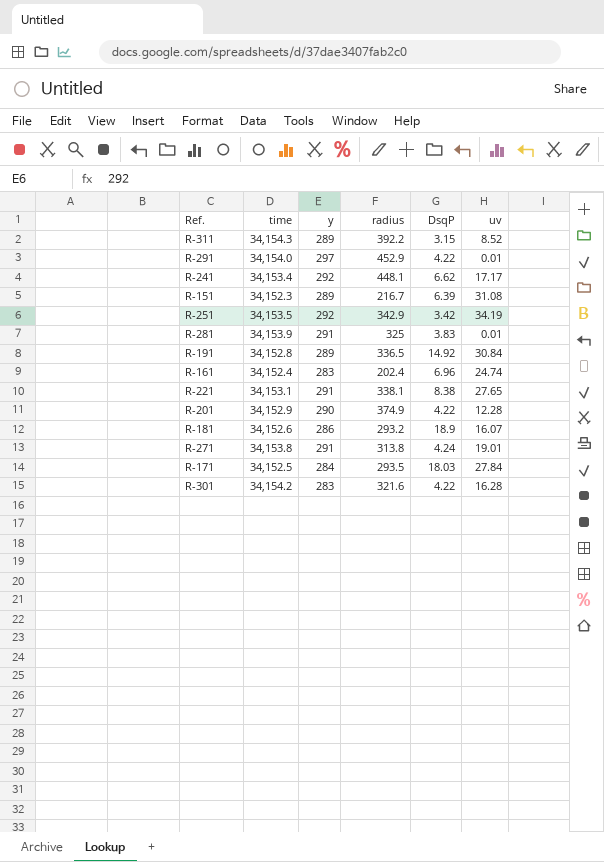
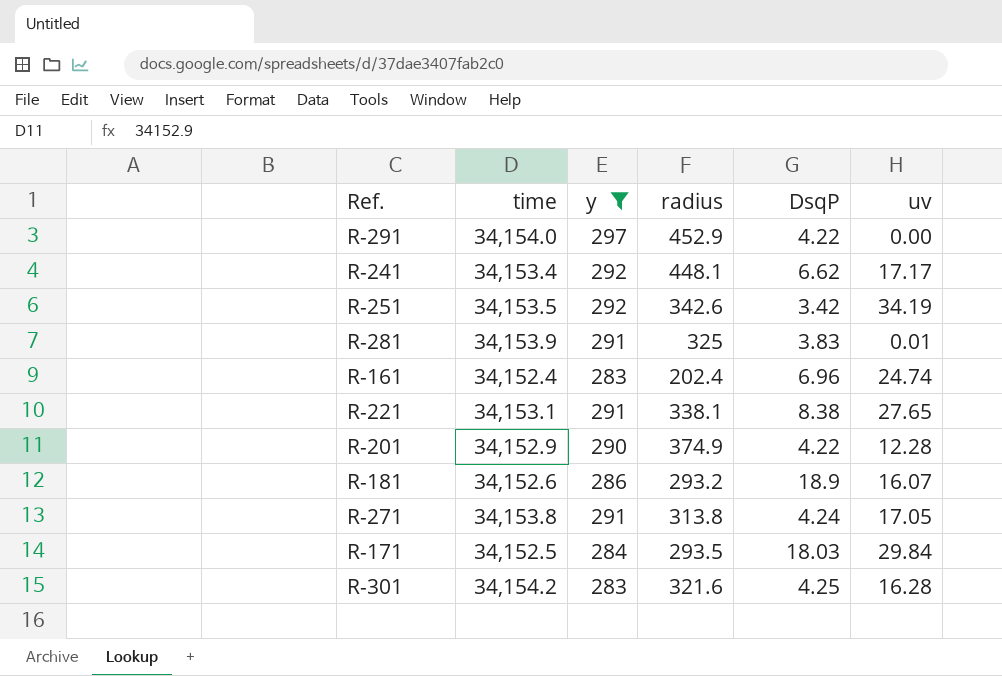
filter: none -> y != 289
R-291 | uv: 0.01 -> 0.00
R-251 | radius: 342.9 -> 342.6
R-271 | uv: 19.01 -> 17.05
R-171 | uv: 27.84 -> 29.84
R-301 | DsqP: 4.22 -> 4.25

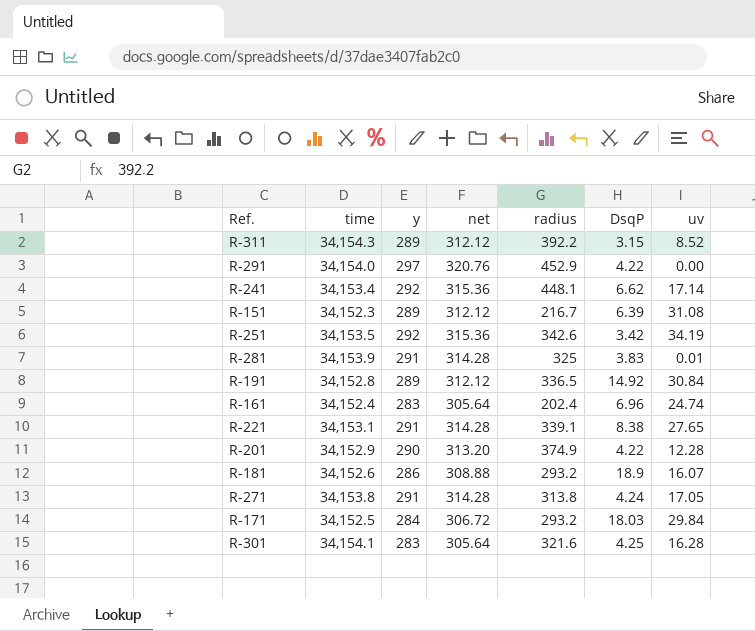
filter: y != 289 -> none
column net | formula: none -> [y] * 1.08
R-241 | uv: 17.17 -> 17.14
R-221 | radius: 338.1 -> 339.1
R-171 | radius: 293.5 -> 293.2
R-301 | time: 34,154.2 -> 34,154.1

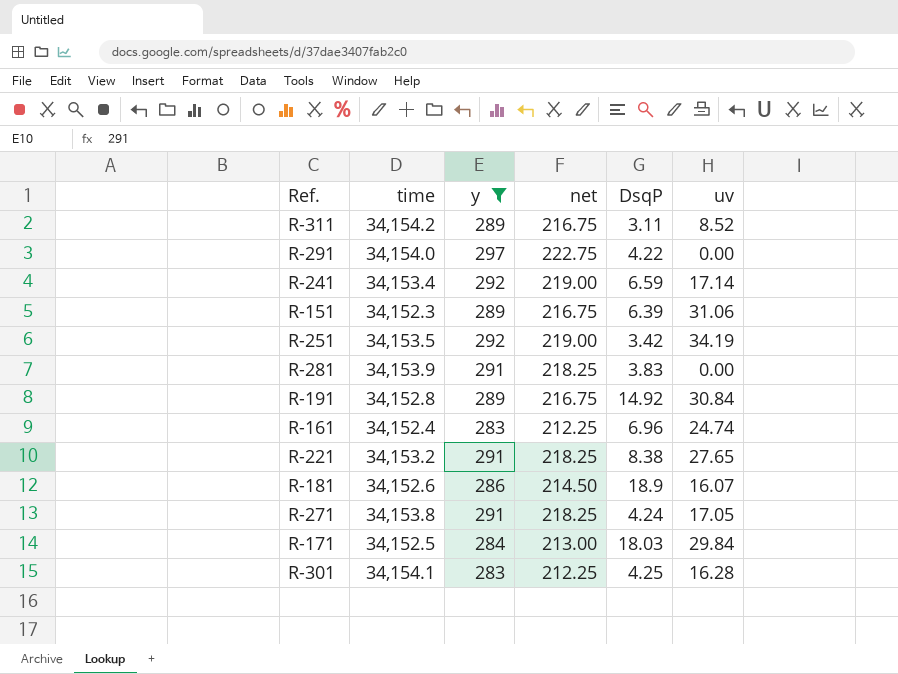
filter: none -> y != 290
column radius | position: 5 -> none
column net | formula: [y] * 1.08 -> [y] * 0.75
R-311 | time: 34,154.3 -> 34,154.2
R-311 | DsqP: 3.15 -> 3.11
R-241 | DsqP: 6.62 -> 6.59
R-151 | uv: 31.08 -> 31.06
R-281 | uv: 0.01 -> 0.00
R-221 | time: 34,153.1 -> 34,153.2

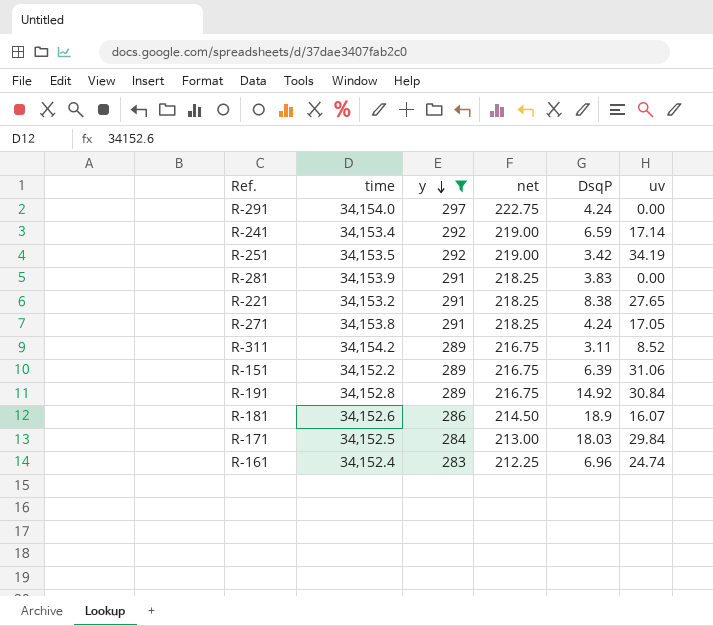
row order: none -> y descending
row R-301: 34,154.1 | 283 | 212.25 | 4.25 | 16.28 -> none
R-291 | DsqP: 4.22 -> 4.24
R-151 | time: 34,152.3 -> 34,152.2

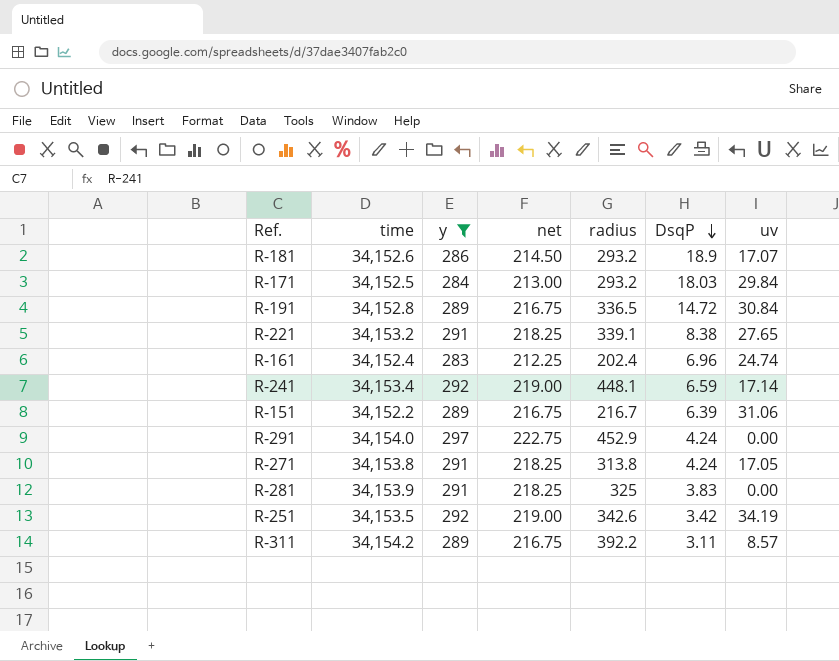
row order: y descending -> DsqP descending
column radius | position: none -> 5
R-181 | uv: 16.07 -> 17.07
R-191 | DsqP: 14.92 -> 14.72
R-311 | uv: 8.52 -> 8.57

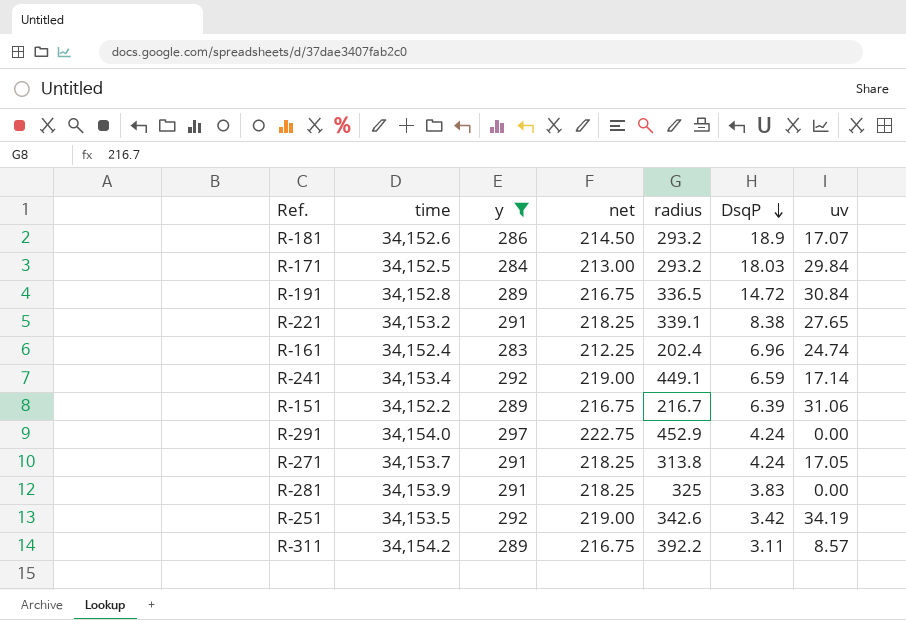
R-241 | radius: 448.1 -> 449.1
R-271 | time: 34,153.8 -> 34,153.7

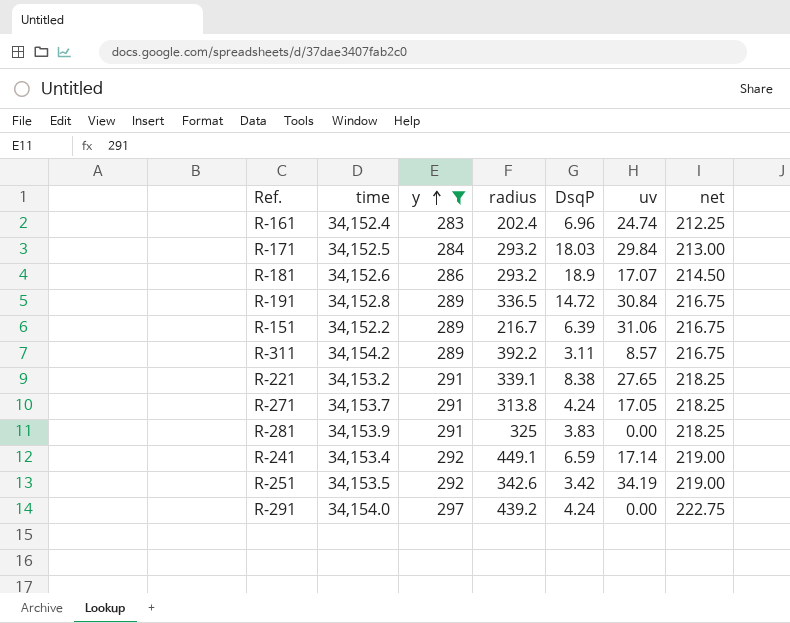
row order: DsqP descending -> y ascending
column net | position: 4 -> 7
R-291 | radius: 452.9 -> 439.2

